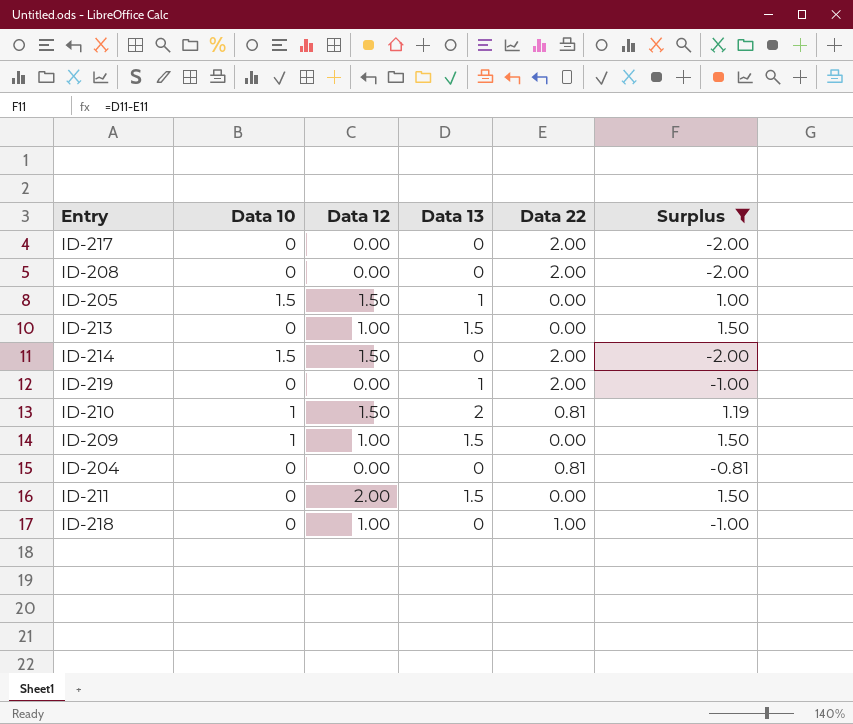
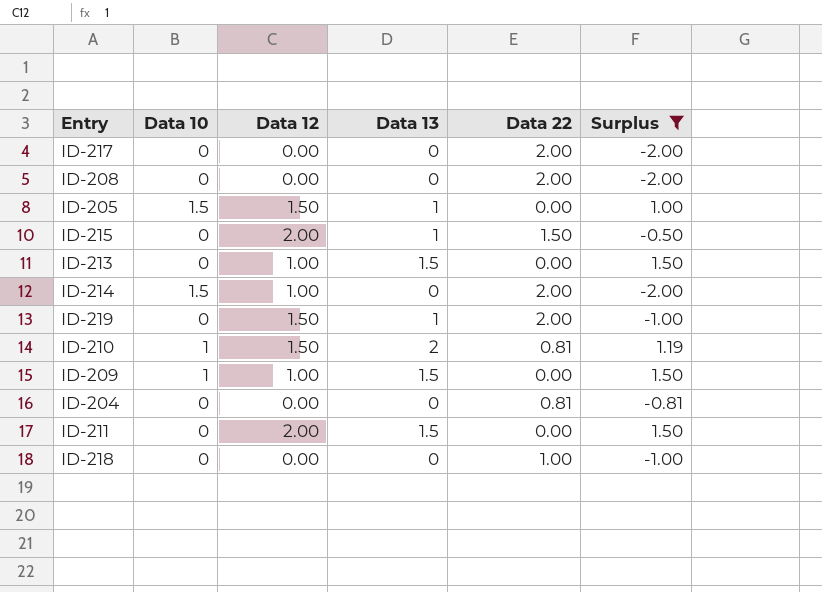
row ID-215: none -> 0 | 2.00 | 1 | 1.50 | -0.50
ID-214 | Data 12: 1.50 -> 1.00
ID-219 | Data 12: 0.00 -> 1.50
ID-218 | Data 12: 1.00 -> 0.00

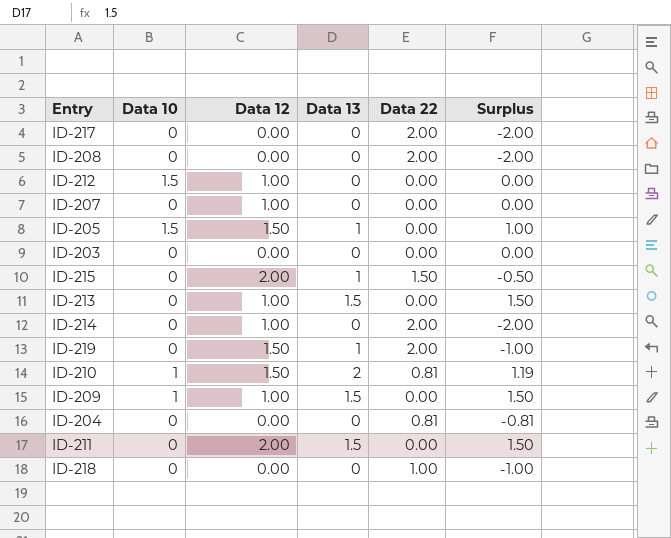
filter: Surplus != 0.00 -> none
ID-214 | Data 10: 1.5 -> 0

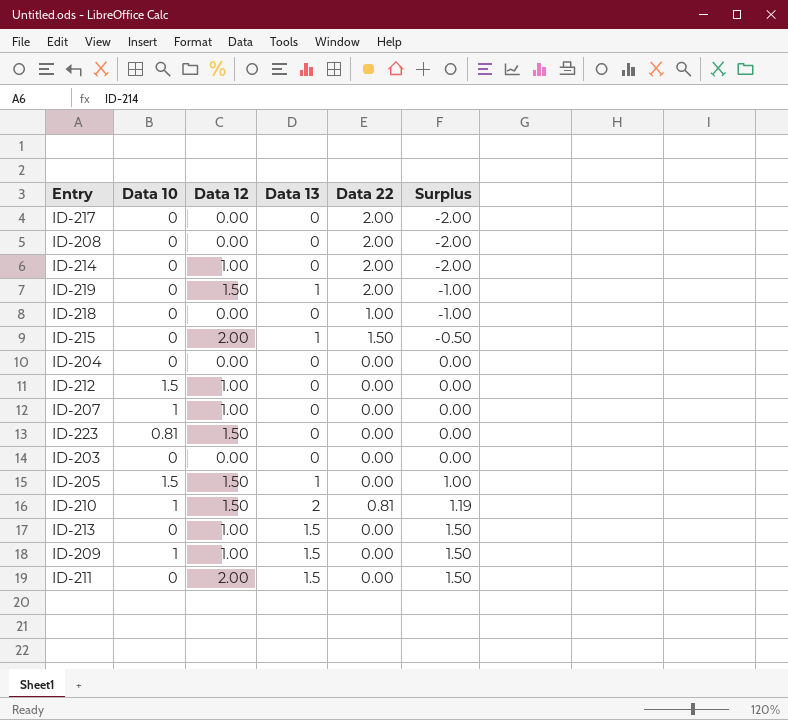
row order: none -> Surplus ascending
ID-204 | Data 22: 0.81 -> 0.00
ID-204 | Surplus: -0.81 -> 0.00
ID-207 | Data 10: 0 -> 1
row ID-223: none -> 0.81 | 1.50 | 0 | 0.00 | 0.00

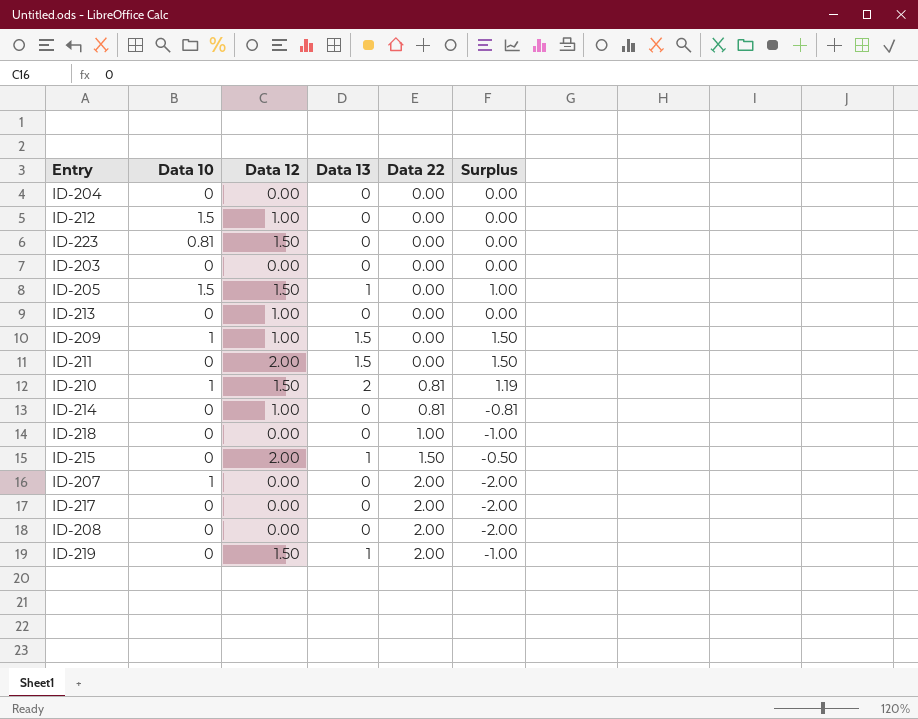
row order: Surplus ascending -> Data 22 ascending
ID-213 | Data 13: 1.5 -> 0
ID-213 | Surplus: 1.50 -> 0.00
ID-214 | Data 22: 2.00 -> 0.81
ID-214 | Surplus: -2.00 -> -0.81
ID-207 | Data 12: 1.00 -> 0.00
ID-207 | Data 22: 0.00 -> 2.00
ID-207 | Surplus: 0.00 -> -2.00

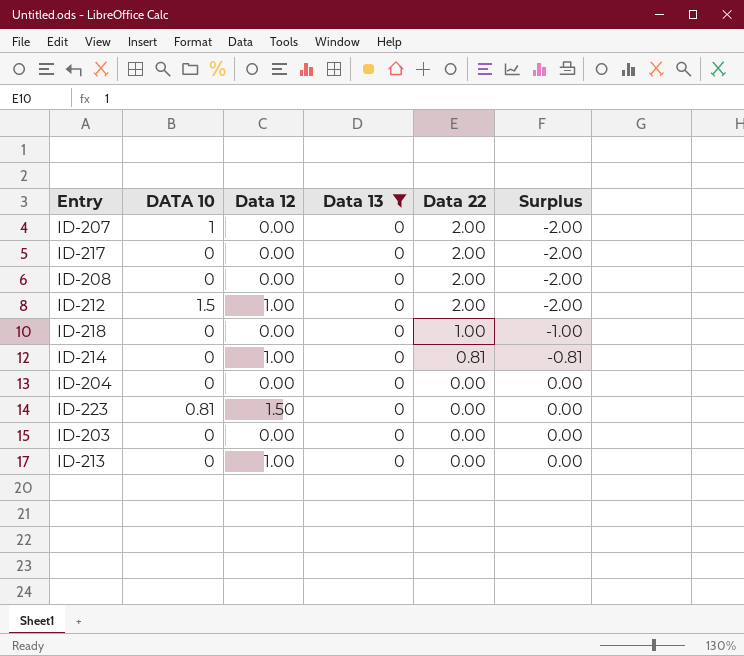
filter: none -> Data 13 = 0
row order: Data 22 ascending -> Data 22 descending
column name: Data 10 -> DATA 10
ID-212 | Data 22: 0.00 -> 2.00
ID-212 | Surplus: 0.00 -> -2.00

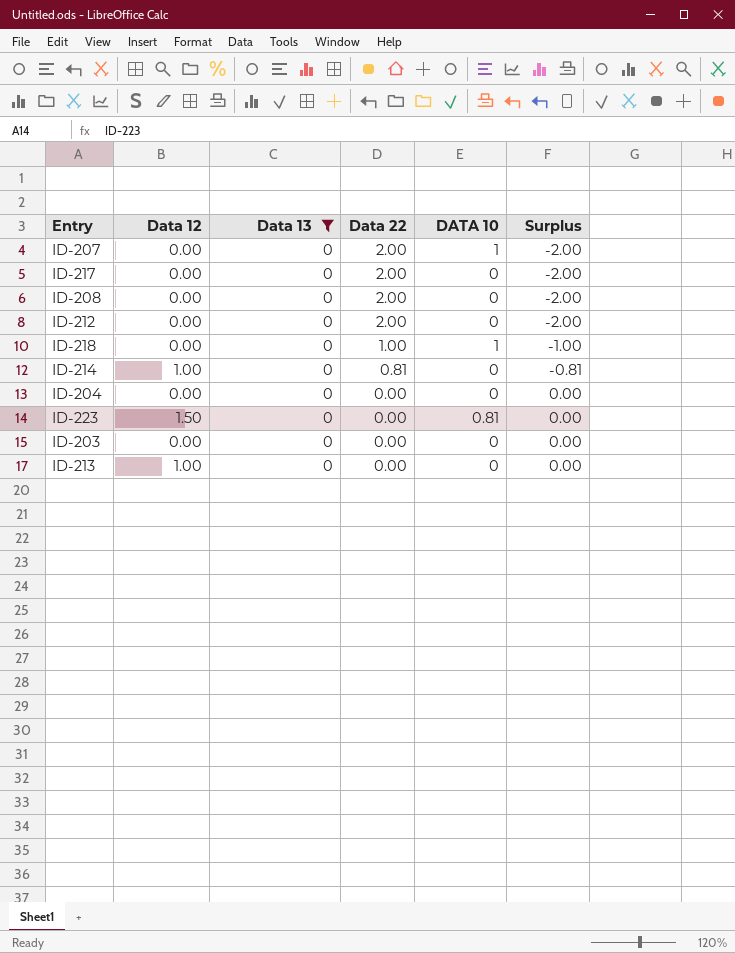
column DATA 10 | position: 2 -> 5
ID-212 | Data 12: 1.00 -> 0.00
ID-212 | DATA 10: 1.5 -> 0
ID-218 | DATA 10: 0 -> 1

